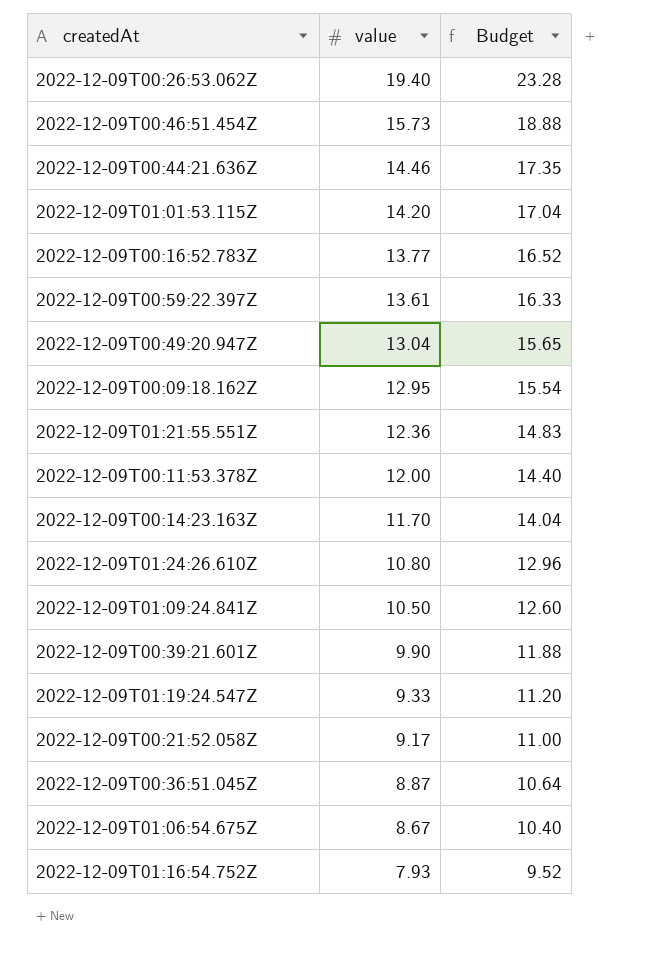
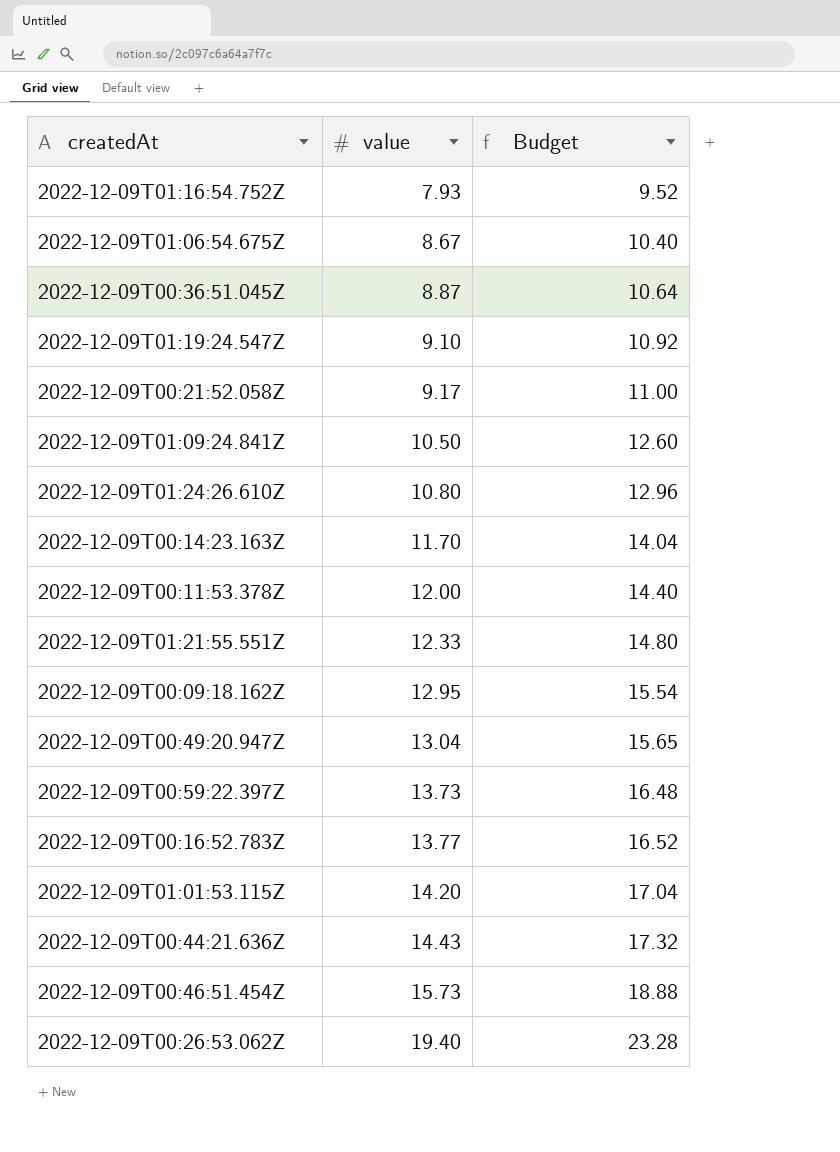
row order: value descending -> value ascending
row 2022-12-09T00:39:21.601Z: 9.90 | 11.88 -> none
2022-12-09T01:19:24.547Z | value: 9.33 -> 9.10
2022-12-09T01:19:24.547Z | Budget: 11.20 -> 10.92
2022-12-09T01:21:55.551Z | value: 12.36 -> 12.33
2022-12-09T01:21:55.551Z | Budget: 14.83 -> 14.80
2022-12-09T00:59:22.397Z | value: 13.61 -> 13.73
2022-12-09T00:59:22.397Z | Budget: 16.33 -> 16.48
2022-12-09T00:44:21.636Z | value: 14.46 -> 14.43
2022-12-09T00:44:21.636Z | Budget: 17.35 -> 17.32

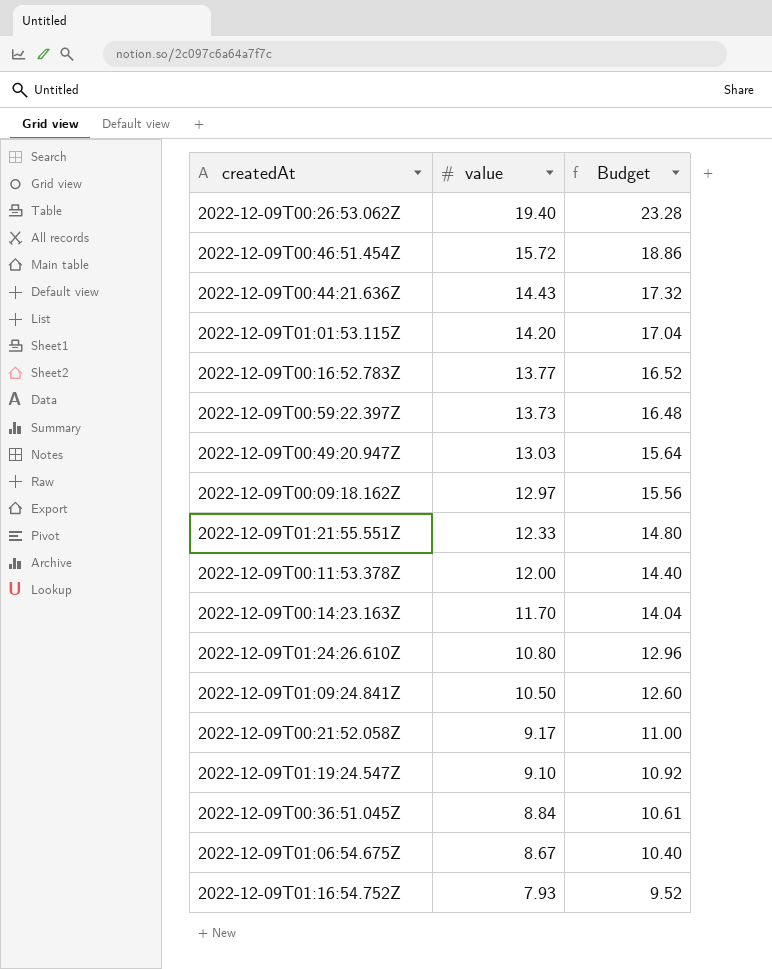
row order: value ascending -> value descending
2022-12-09T00:46:51.454Z | value: 15.73 -> 15.72
2022-12-09T00:46:51.454Z | Budget: 18.88 -> 18.86
2022-12-09T00:49:20.947Z | value: 13.04 -> 13.03
2022-12-09T00:49:20.947Z | Budget: 15.65 -> 15.64
2022-12-09T00:09:18.162Z | value: 12.95 -> 12.97
2022-12-09T00:09:18.162Z | Budget: 15.54 -> 15.56
2022-12-09T00:36:51.045Z | value: 8.87 -> 8.84
2022-12-09T00:36:51.045Z | Budget: 10.64 -> 10.61

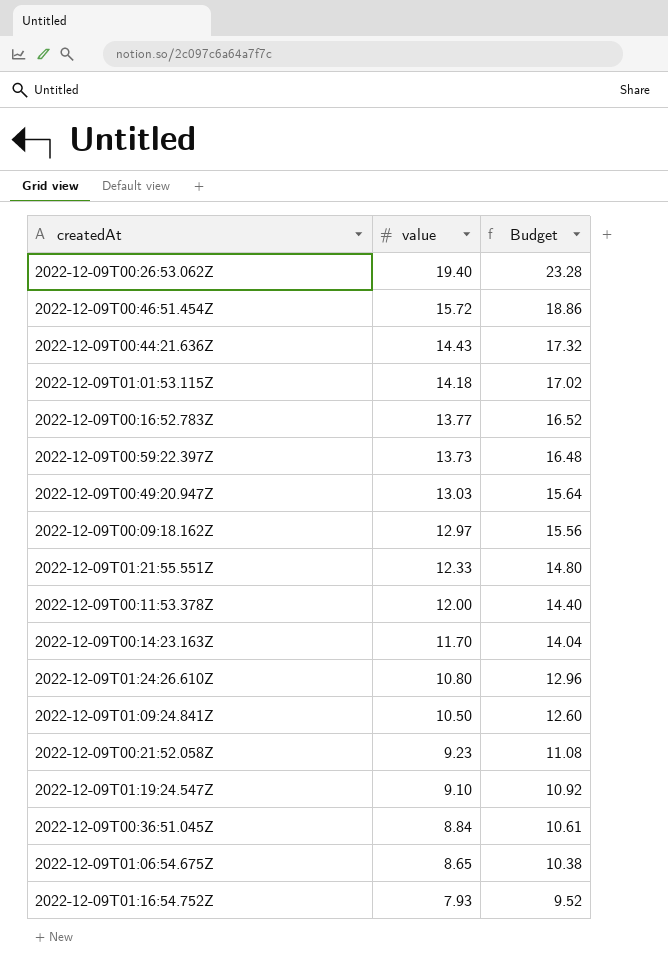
2022-12-09T01:01:53.115Z | value: 14.20 -> 14.18
2022-12-09T01:01:53.115Z | Budget: 17.04 -> 17.02
2022-12-09T00:21:52.058Z | value: 9.17 -> 9.23
2022-12-09T00:21:52.058Z | Budget: 11.00 -> 11.08
2022-12-09T01:06:54.675Z | value: 8.67 -> 8.65
2022-12-09T01:06:54.675Z | Budget: 10.40 -> 10.38

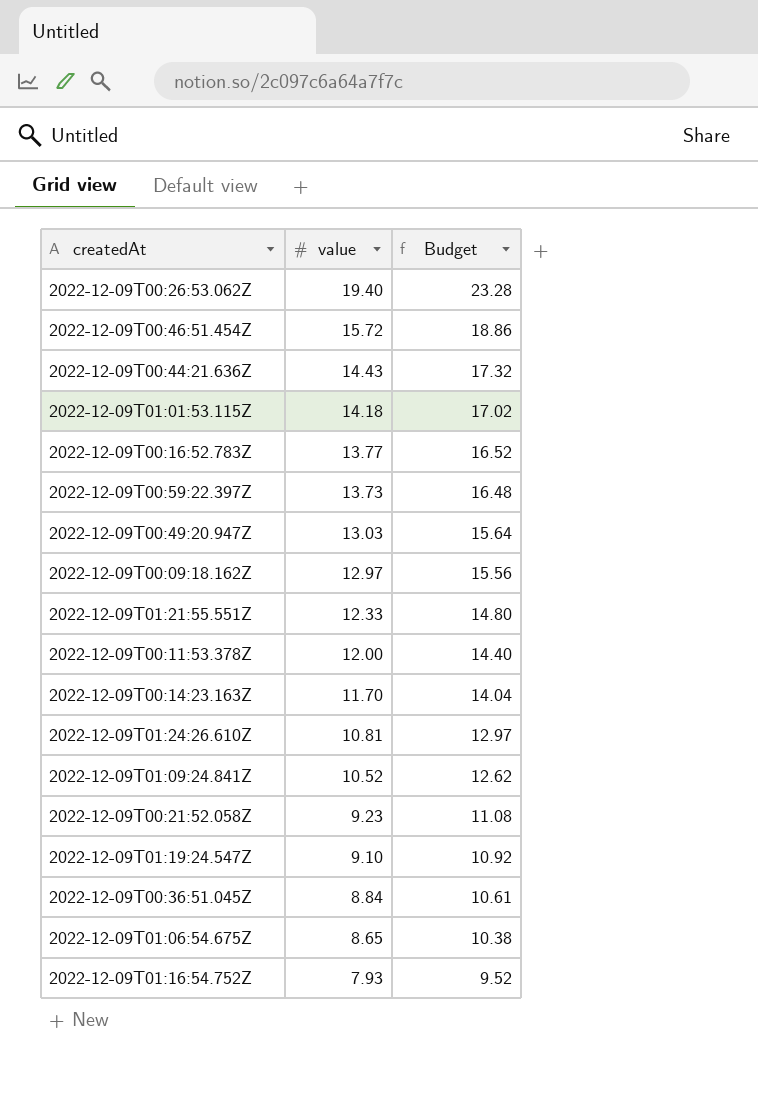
2022-12-09T01:24:26.610Z | value: 10.80 -> 10.81
2022-12-09T01:24:26.610Z | Budget: 12.96 -> 12.97
2022-12-09T01:09:24.841Z | value: 10.50 -> 10.52
2022-12-09T01:09:24.841Z | Budget: 12.60 -> 12.62

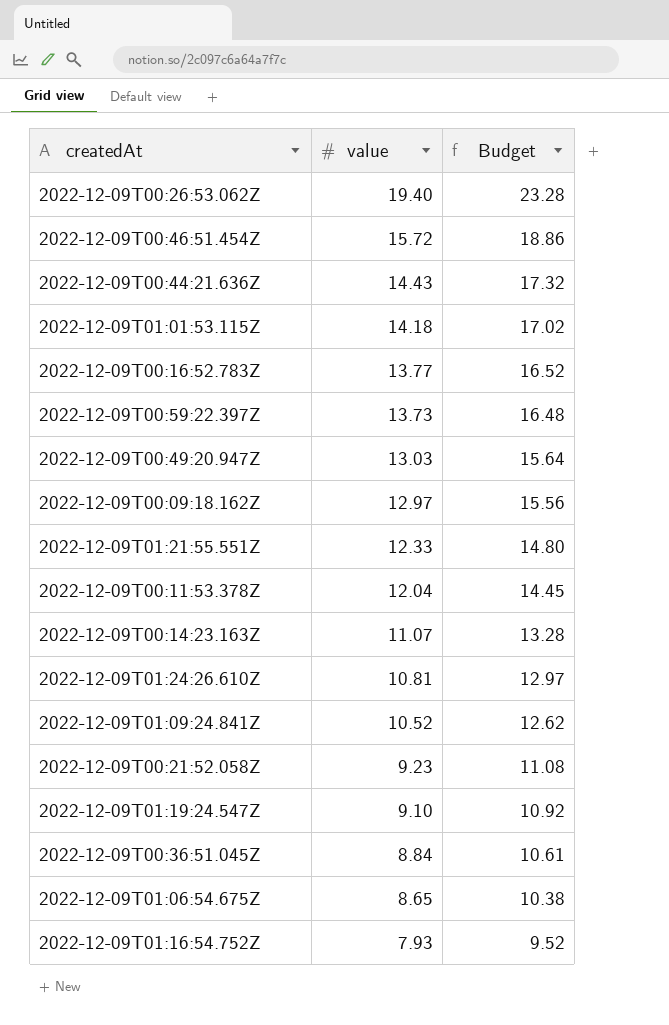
2022-12-09T00:11:53.378Z | value: 12.00 -> 12.04
2022-12-09T00:11:53.378Z | Budget: 14.40 -> 14.45
2022-12-09T00:14:23.163Z | value: 11.70 -> 11.07
2022-12-09T00:14:23.163Z | Budget: 14.04 -> 13.28

